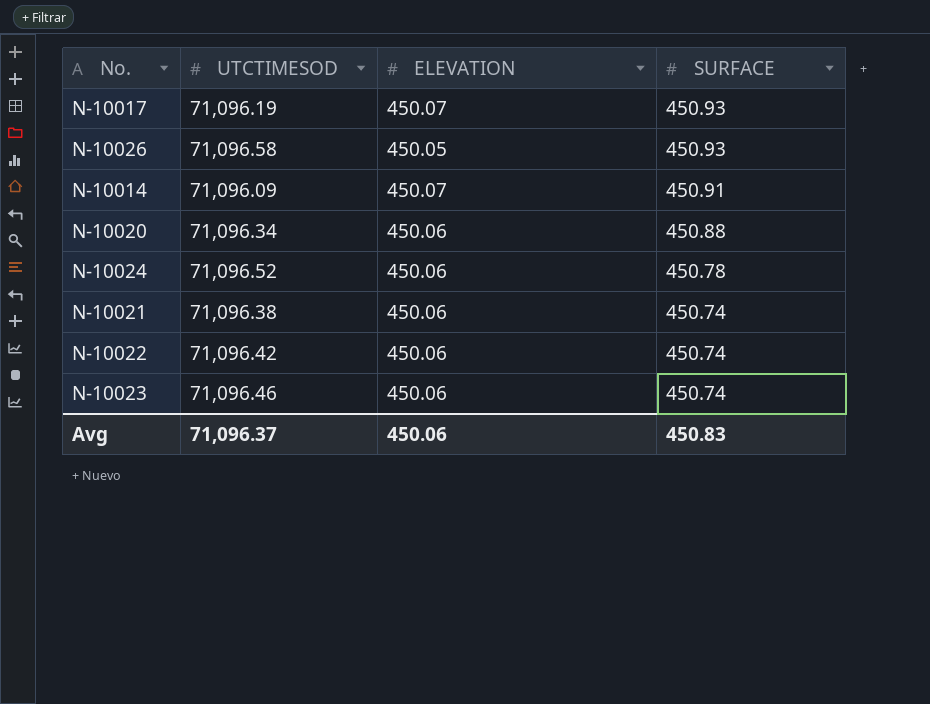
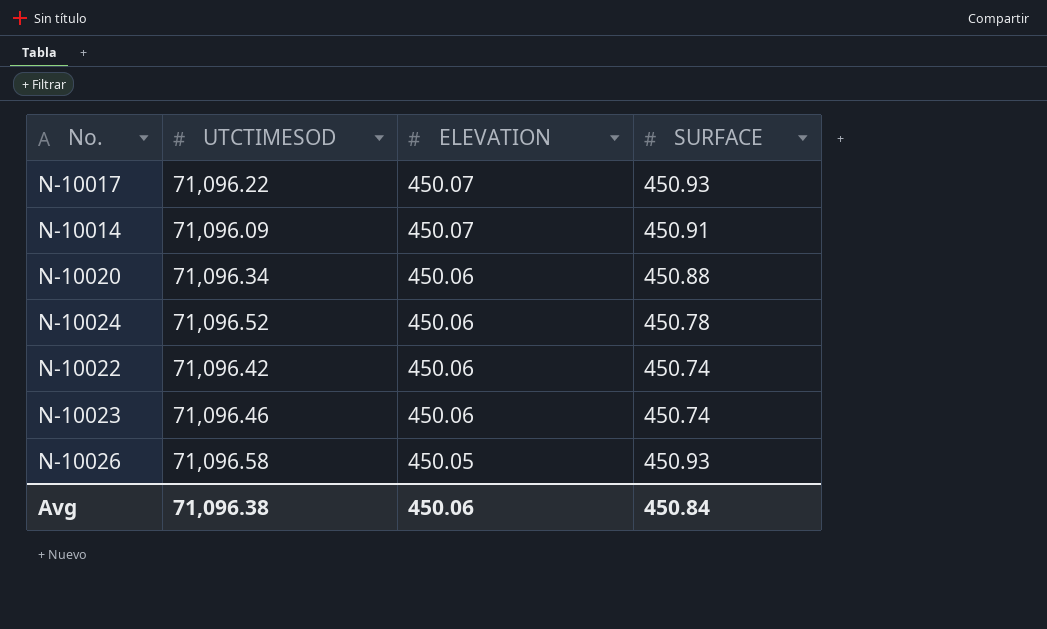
row order: SURFACE descending -> ELEVATION descending
row N-10021: 71,096.38 | 450.06 | 450.74 -> none
N-10017 | UTCTIMESOD: 71,096.19 -> 71,096.22
Avg | UTCTIMESOD: 71,096.37 -> 71,096.38
Avg | SURFACE: 450.83 -> 450.84

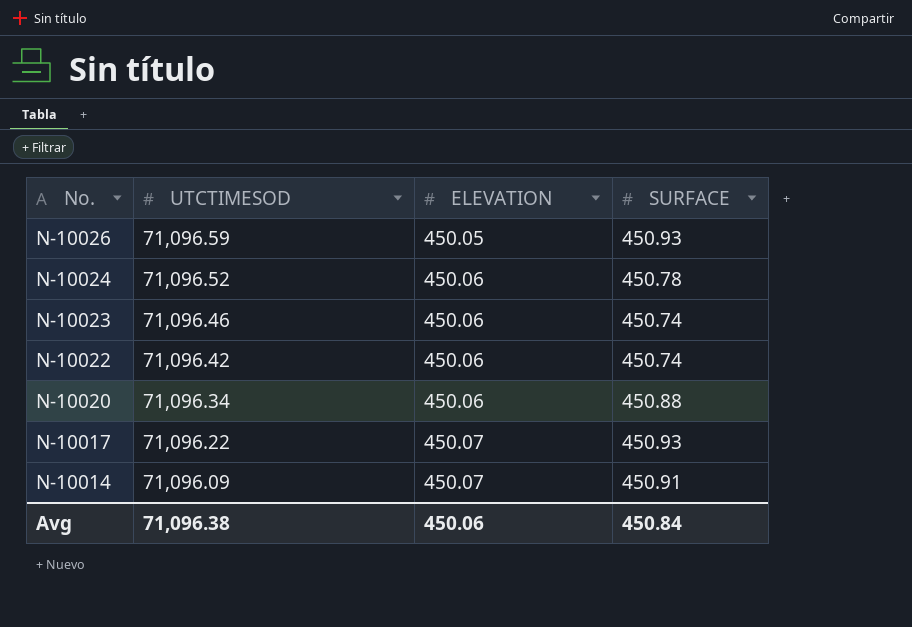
row order: ELEVATION descending -> No. descending
N-10026 | UTCTIMESOD: 71,096.58 -> 71,096.59

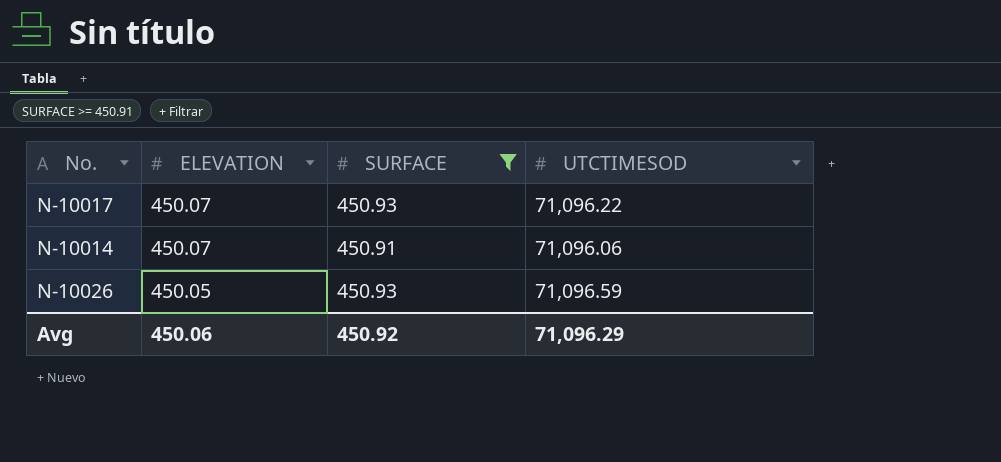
filter: none -> SURFACE >= 450.91
row order: No. descending -> ELEVATION descending
column UTCTIMESOD | position: 2 -> 4
N-10014 | UTCTIMESOD: 71,096.09 -> 71,096.06
Avg | SURFACE: 450.84 -> 450.92
Avg | UTCTIMESOD: 71,096.38 -> 71,096.29

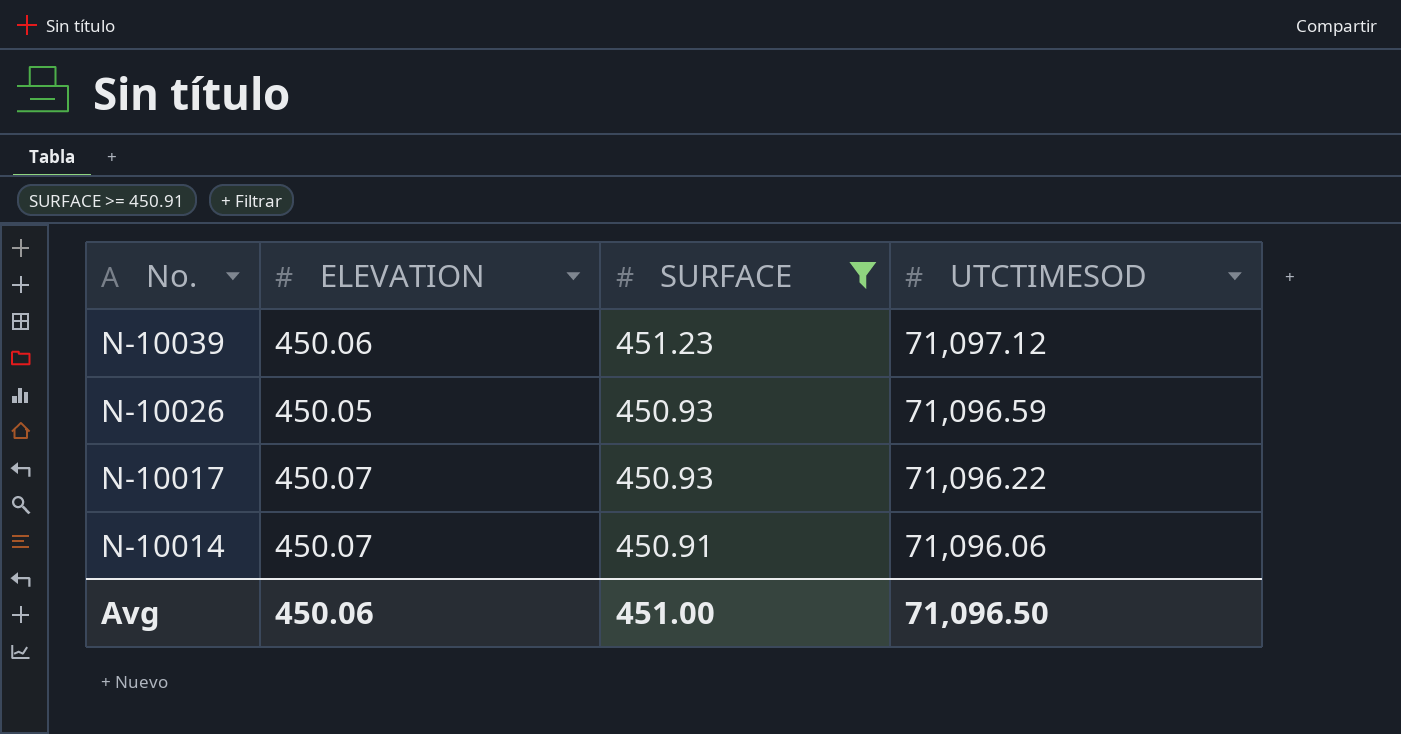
row order: ELEVATION descending -> No. descending
row N-10039: none -> 450.06 | 451.23 | 71,097.12
Avg | SURFACE: 450.92 -> 451.00
Avg | UTCTIMESOD: 71,096.29 -> 71,096.50

